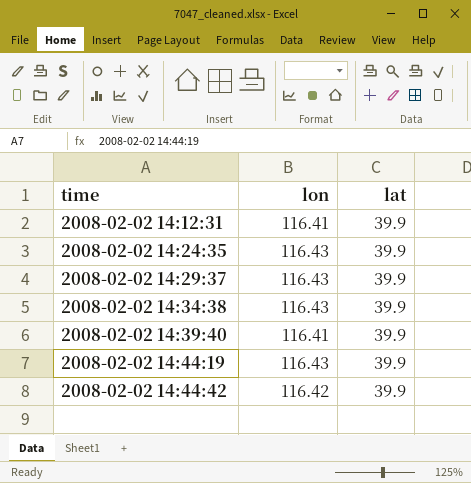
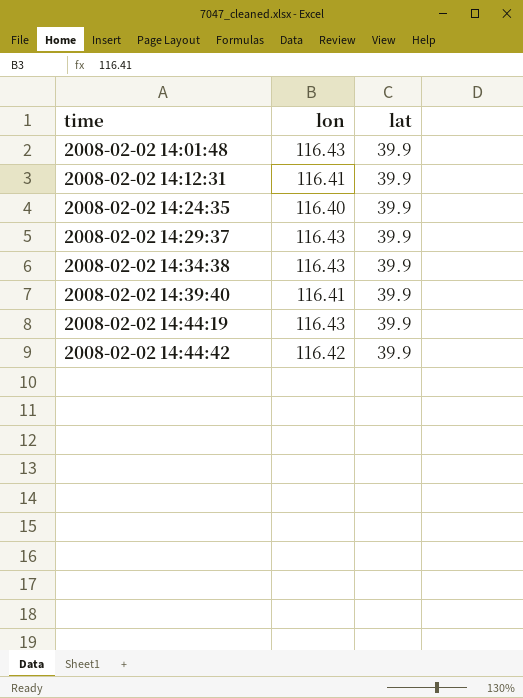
row 2008-02-02 14:01:48: none -> 116.43 | 39.9
2008-02-02 14:24:35 | lon: 116.43 -> 116.40

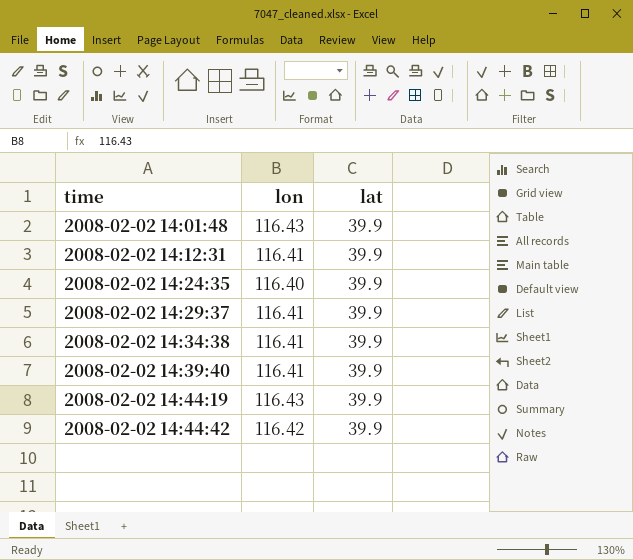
2008-02-02 14:29:37 | lon: 116.43 -> 116.41
2008-02-02 14:34:38 | lon: 116.43 -> 116.41

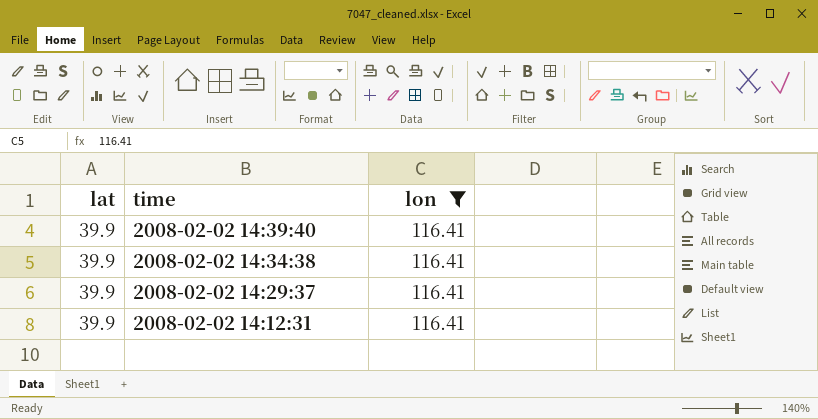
filter: none -> lon = 116.41
row order: time ascending -> time descending
column lat | position: 3 -> 1

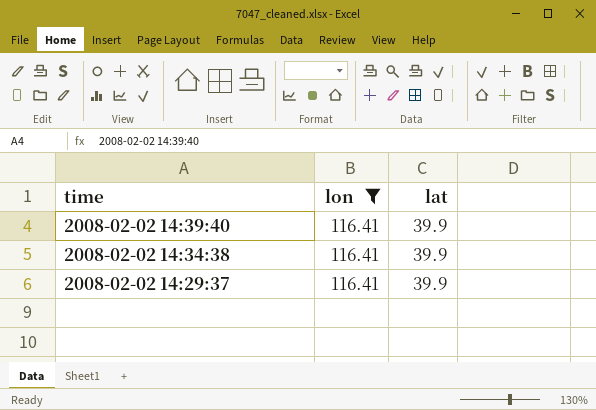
column lat | position: 1 -> 3
row 2008-02-02 14:12:31: 39.9 | 116.41 -> none

